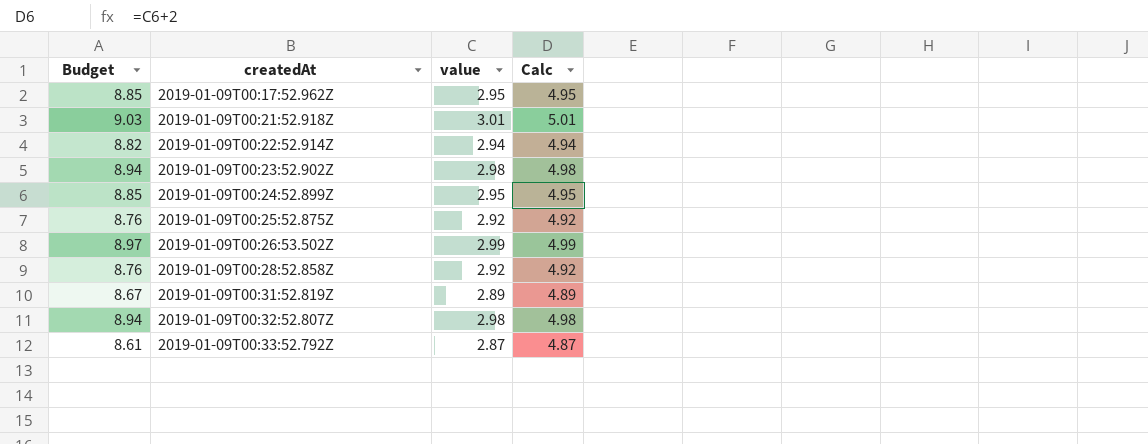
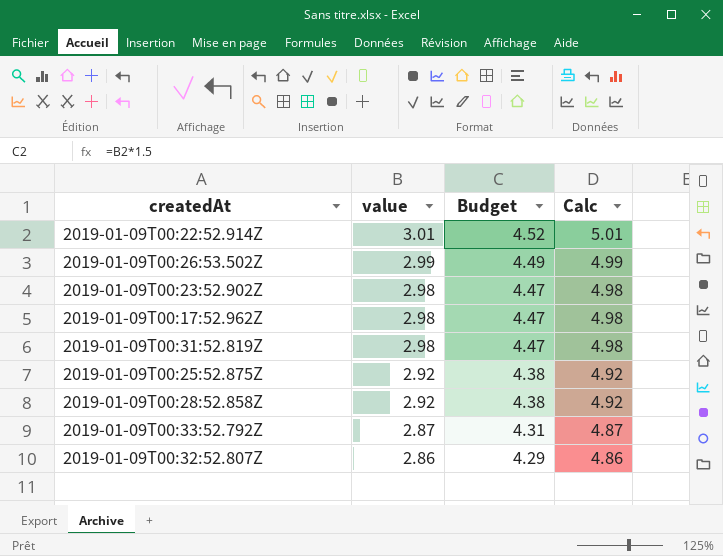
row order: createdAt ascending -> value descending
column Budget | formula: [value] * 3 -> [value] * 1.5
column Budget | position: 1 -> 3
row 2019-01-09T00:21:52.918Z: 9.03 | 3.01 | 5.01 -> none
row 2019-01-09T00:24:52.899Z: 8.85 | 2.95 | 4.95 -> none
2019-01-09T00:22:52.914Z | value: 2.94 -> 3.01
2019-01-09T00:22:52.914Z | Calc: 4.94 -> 5.01
2019-01-09T00:17:52.962Z | value: 2.95 -> 2.98
2019-01-09T00:17:52.962Z | Calc: 4.95 -> 4.98
2019-01-09T00:31:52.819Z | value: 2.89 -> 2.98
2019-01-09T00:31:52.819Z | Calc: 4.89 -> 4.98
2019-01-09T00:32:52.807Z | value: 2.98 -> 2.86
2019-01-09T00:32:52.807Z | Calc: 4.98 -> 4.86

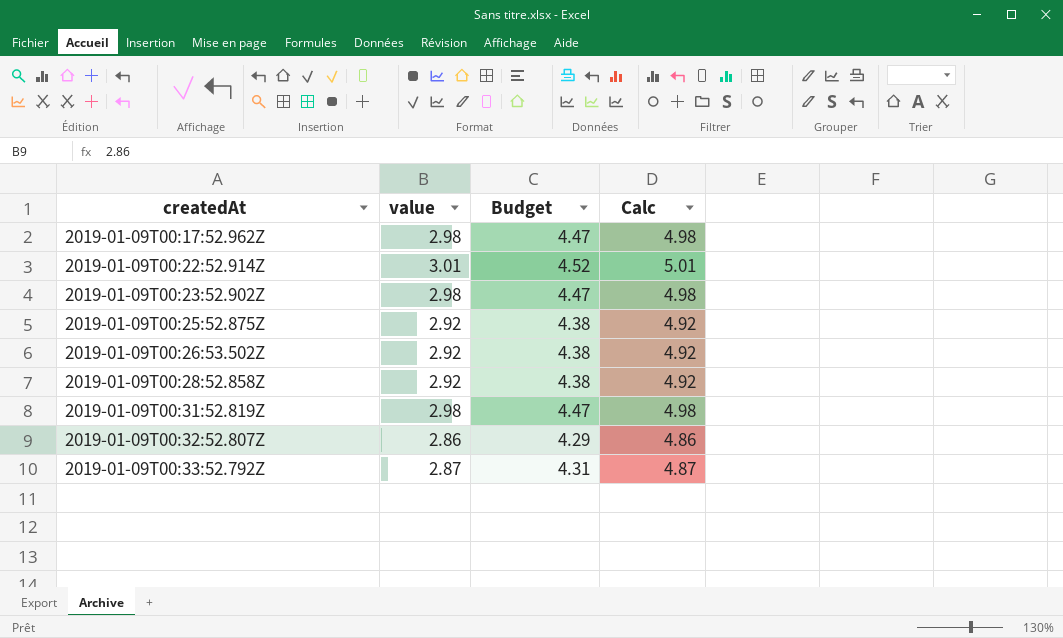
row order: value descending -> createdAt ascending
2019-01-09T00:26:53.502Z | value: 2.99 -> 2.92
2019-01-09T00:26:53.502Z | Budget: 4.49 -> 4.38
2019-01-09T00:26:53.502Z | Calc: 4.99 -> 4.92

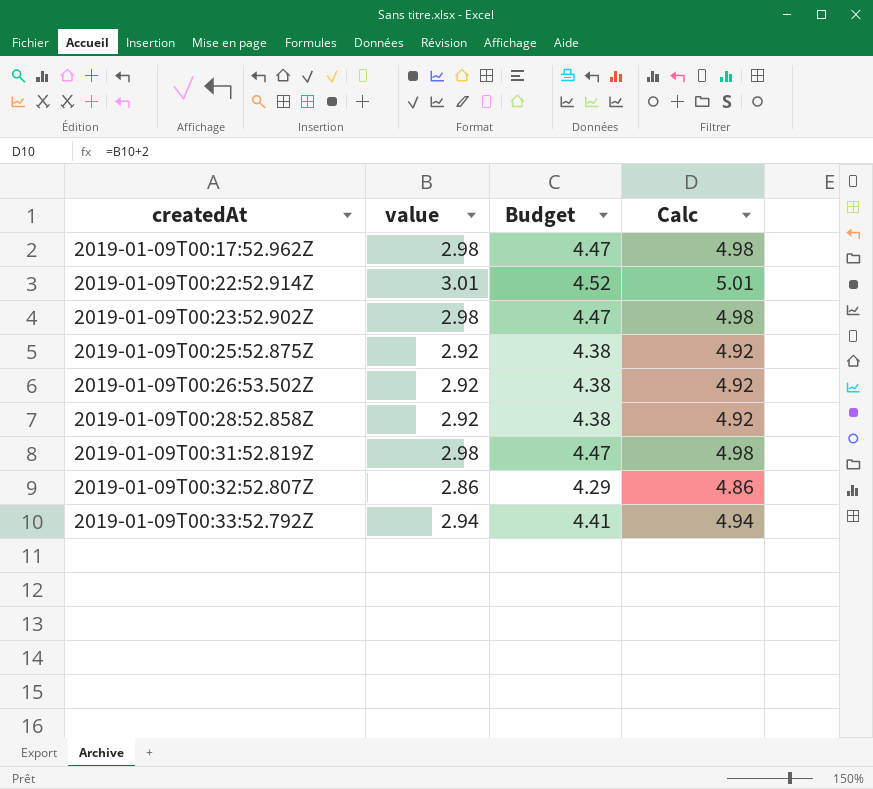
2019-01-09T00:33:52.792Z | value: 2.87 -> 2.94
2019-01-09T00:33:52.792Z | Budget: 4.31 -> 4.41
2019-01-09T00:33:52.792Z | Calc: 4.87 -> 4.94

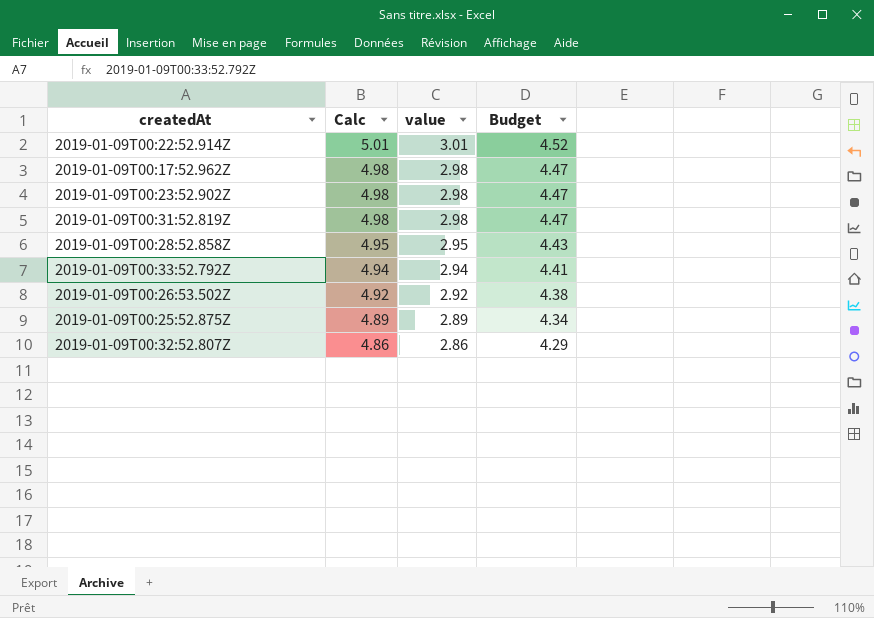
row order: createdAt ascending -> Calc descending
column Calc | position: 4 -> 2
2019-01-09T00:28:52.858Z | Calc: 4.92 -> 4.95
2019-01-09T00:28:52.858Z | value: 2.92 -> 2.95
2019-01-09T00:28:52.858Z | Budget: 4.38 -> 4.43
2019-01-09T00:25:52.875Z | Calc: 4.92 -> 4.89
2019-01-09T00:25:52.875Z | value: 2.92 -> 2.89
2019-01-09T00:25:52.875Z | Budget: 4.38 -> 4.34

